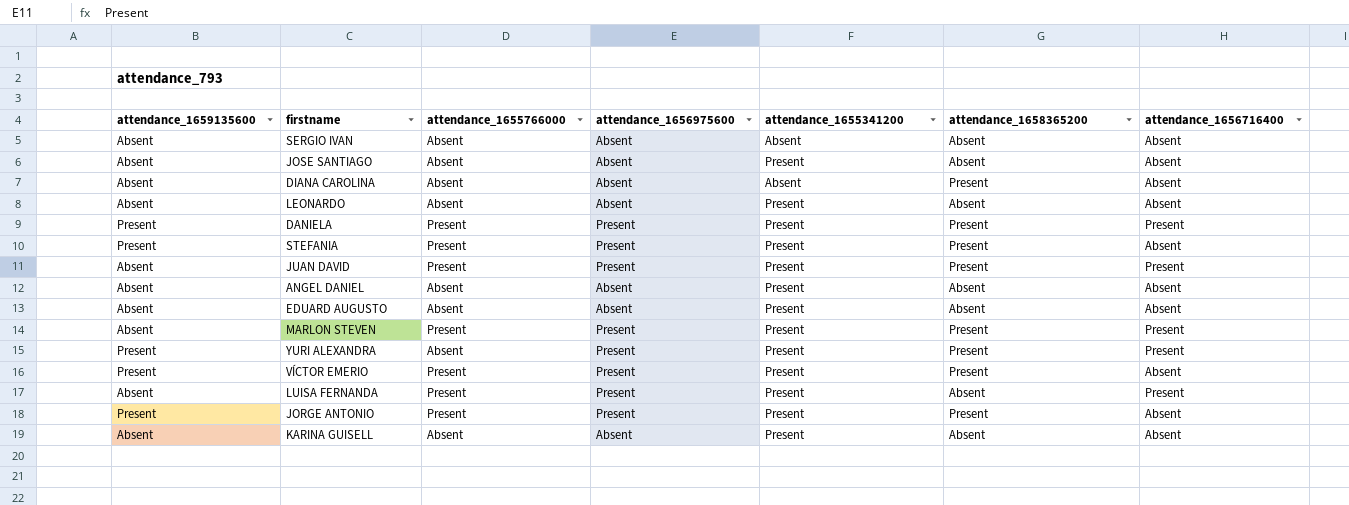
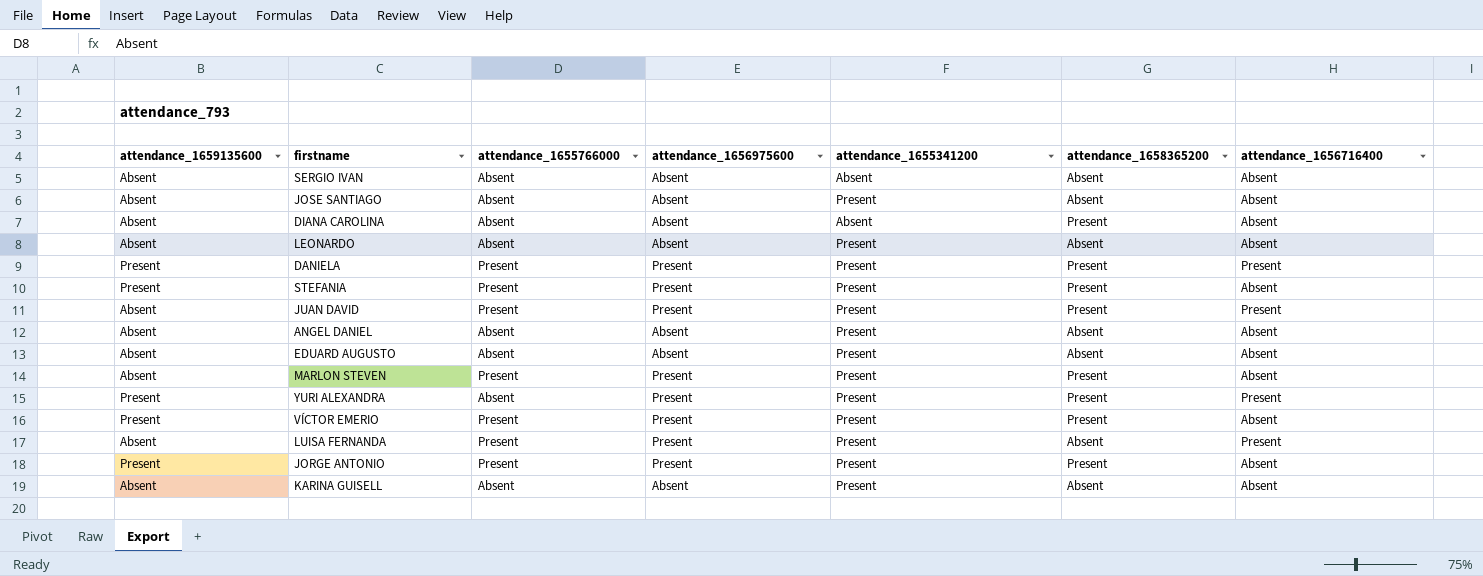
MARLON STEVEN | attendance_1656716400: Present -> Absent

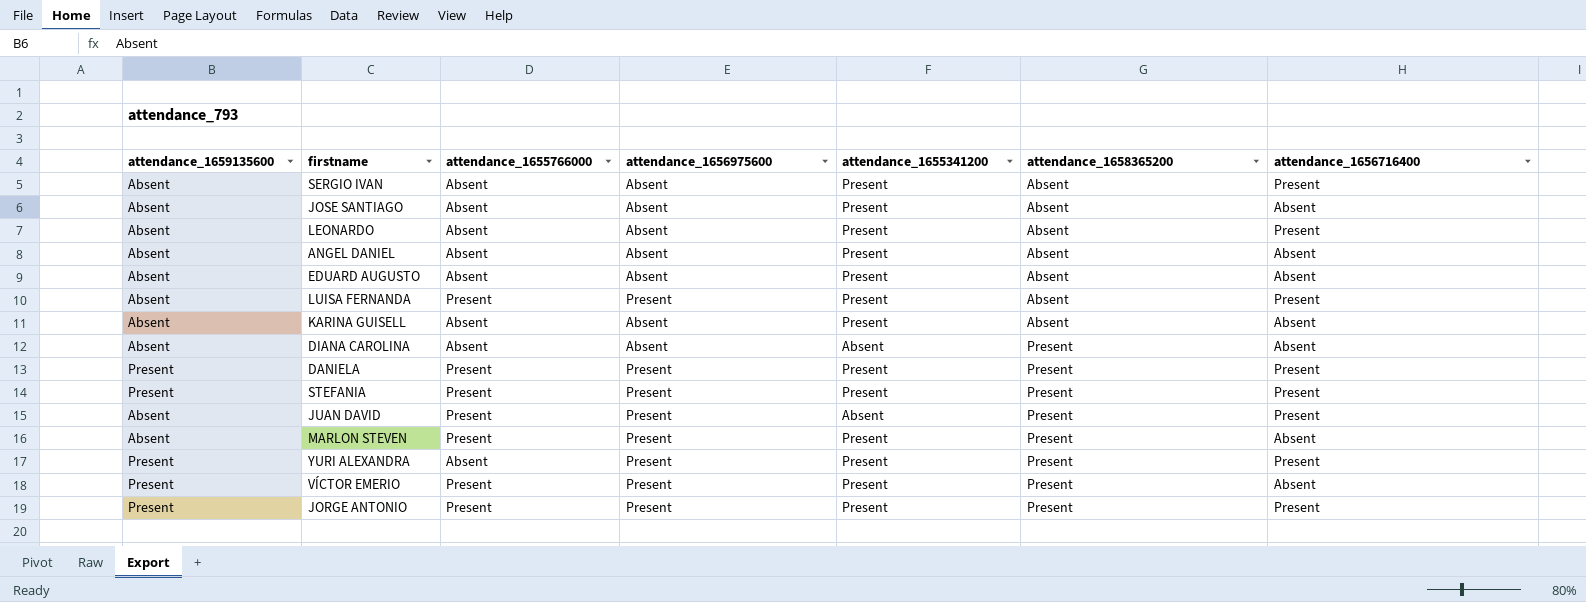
row order: none -> attendance_1658365200 ascending
SERGIO IVAN | attendance_1655341200: Absent -> Present
SERGIO IVAN | attendance_1656716400: Absent -> Present
LEONARDO | attendance_1656716400: Absent -> Present
STEFANIA | attendance_1656716400: Absent -> Present
JUAN DAVID | attendance_1655341200: Present -> Absent
JORGE ANTONIO | attendance_1656716400: Absent -> Present

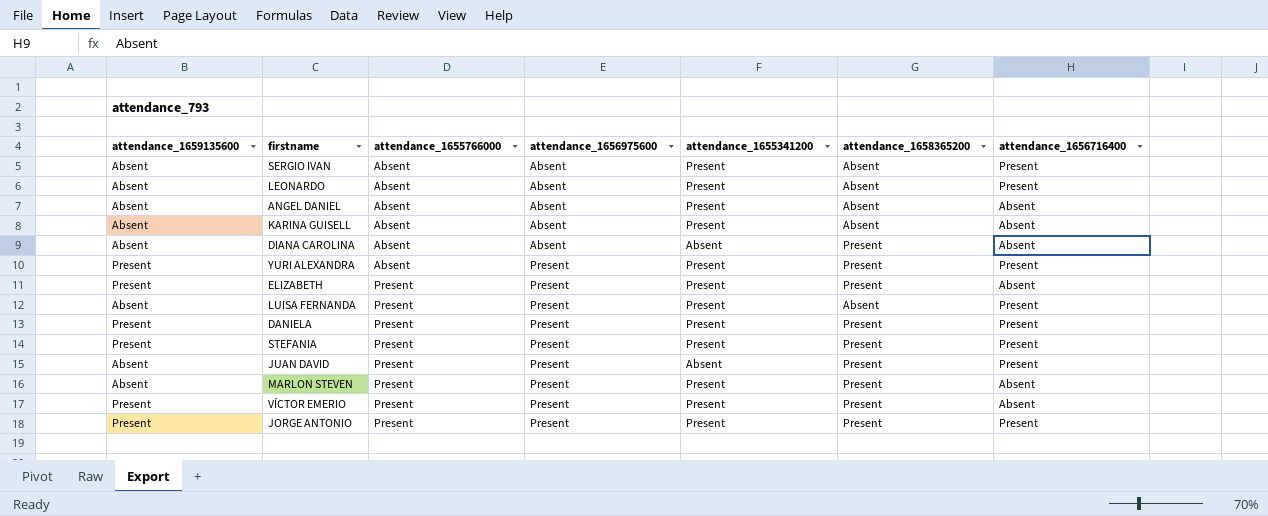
row order: attendance_1658365200 ascending -> attendance_1655766000 ascending
row JOSE SANTIAGO: Absent | Absent | Absent | Present | Absent | Absent -> none
row EDUARD AUGUSTO: Absent | Absent | Absent | Present | Absent | Absent -> none
row ELIZABETH: none -> Present | Present | Present | Present | Present | Absent

